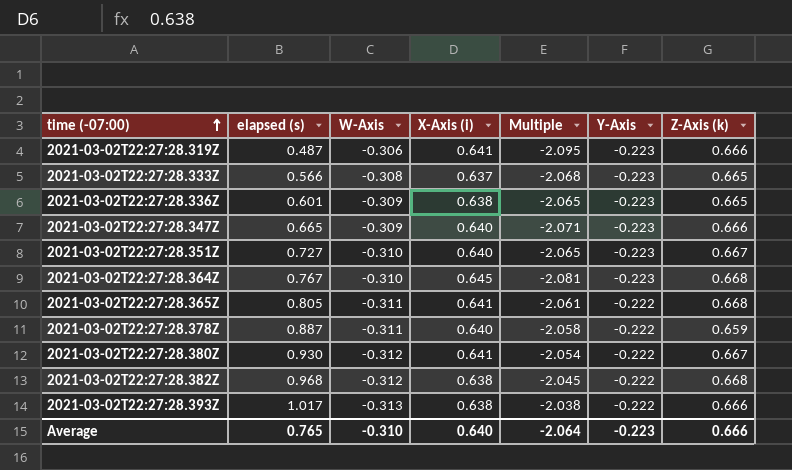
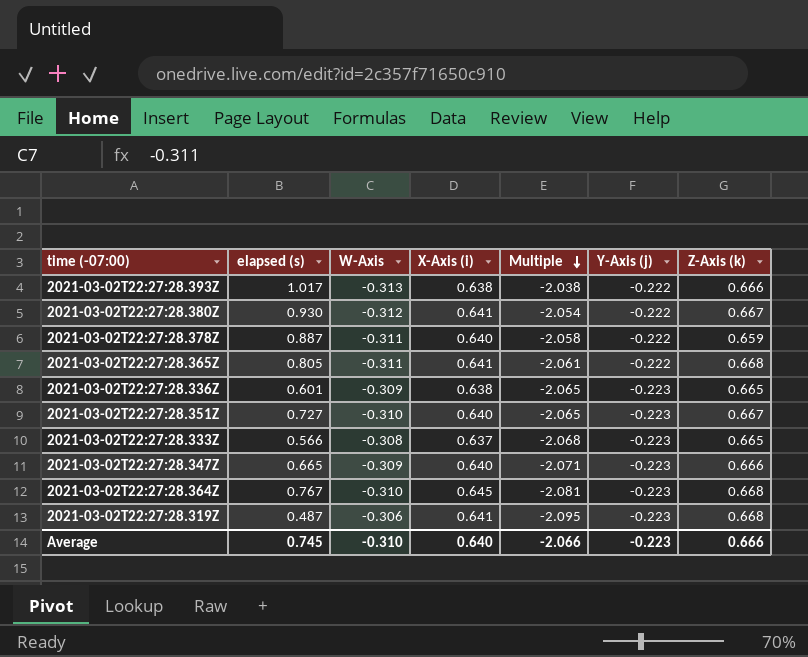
row order: time (-07:00) ascending -> Multiple descending
column name: Y-Axis -> Y-Axis (j)
row 2021-03-02T22:27:28.382Z: 0.968 | -0.312 | 0.638 | -2.045 | -0.222 | 0.668 -> none
2021-03-02T22:27:28.319Z | Z-Axis (k): 0.666 -> 0.668
Average | elapsed (s): 0.765 -> 0.745
Average | Multiple: -2.064 -> -2.066

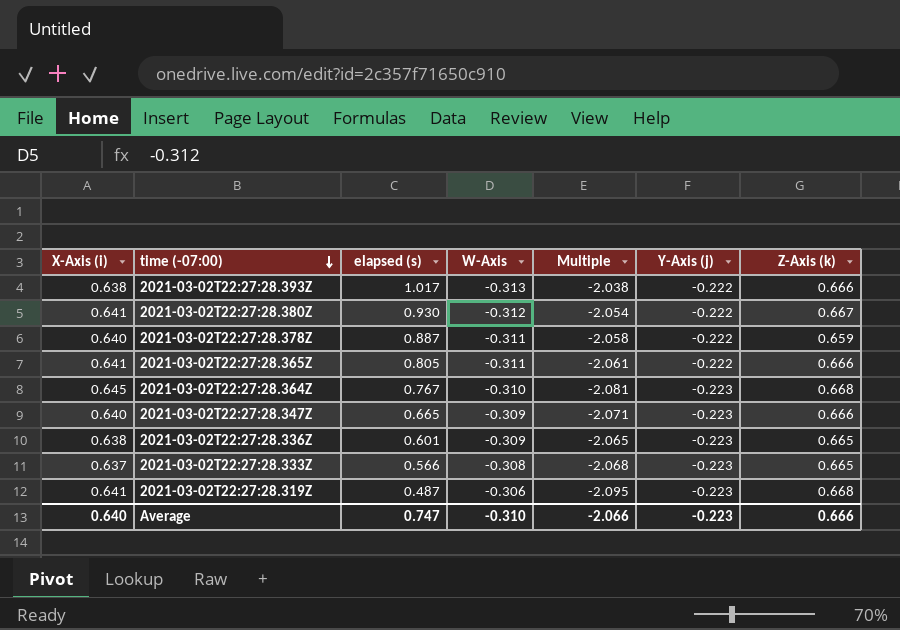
row order: Multiple descending -> time (-07:00) descending
column X-Axis (i) | position: 4 -> 1
row 2021-03-02T22:27:28.351Z: 0.727 | -0.310 | 0.640 | -2.065 | -0.223 | 0.667 -> none
2021-03-02T22:27:28.365Z | Z-Axis (k): 0.668 -> 0.666
Average | elapsed (s): 0.745 -> 0.747

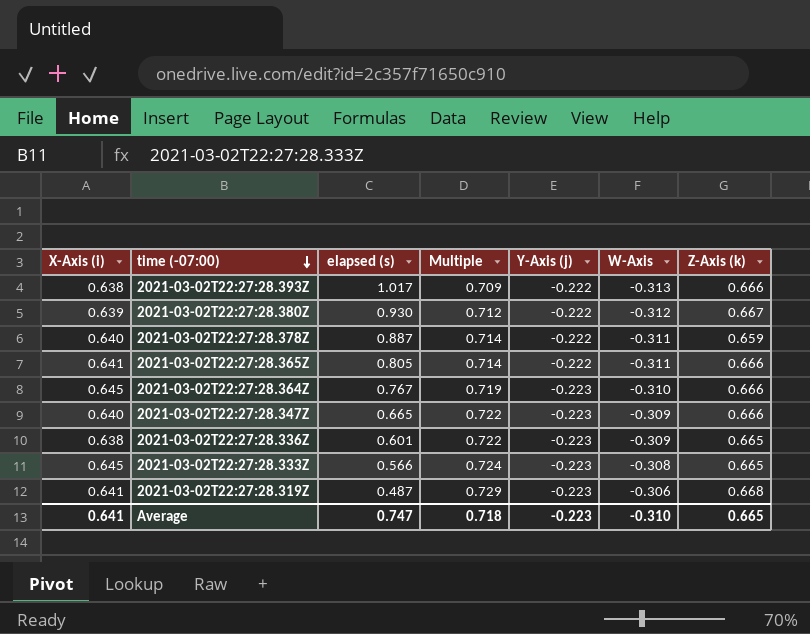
column Multiple | formula: [X-Axis (i)] / [W-Axis] -> [Y-Axis (j)] / [W-Axis]
column W-Axis | position: 4 -> 6
2021-03-02T22:27:28.380Z | X-Axis (i): 0.641 -> 0.639
2021-03-02T22:27:28.364Z | Z-Axis (k): 0.668 -> 0.666
2021-03-02T22:27:28.333Z | X-Axis (i): 0.637 -> 0.645
Average | X-Axis (i): 0.640 -> 0.641
Average | Multiple: -2.066 -> 0.718
Average | Z-Axis (k): 0.666 -> 0.665

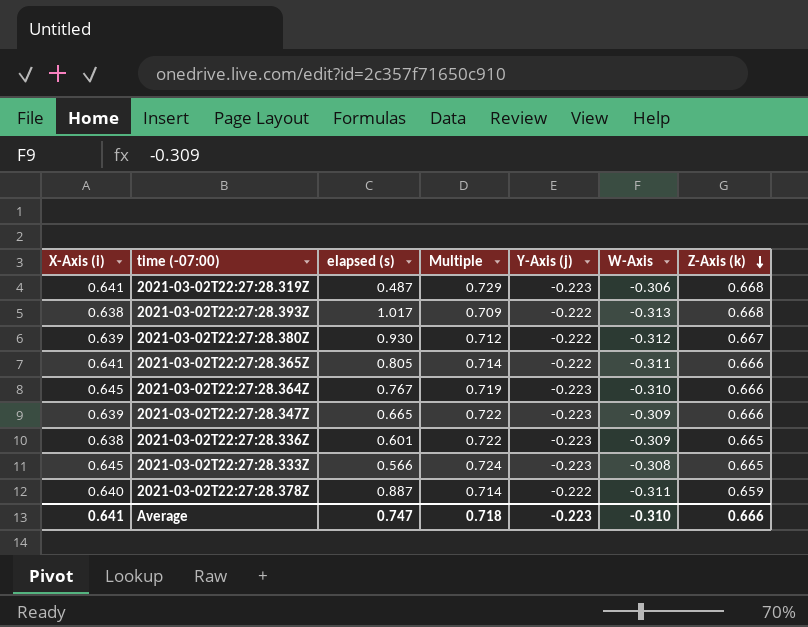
row order: time (-07:00) descending -> Z-Axis (k) descending
2021-03-02T22:27:28.393Z | Z-Axis (k): 0.666 -> 0.668
2021-03-02T22:27:28.347Z | X-Axis (i): 0.640 -> 0.639
Average | Z-Axis (k): 0.665 -> 0.666

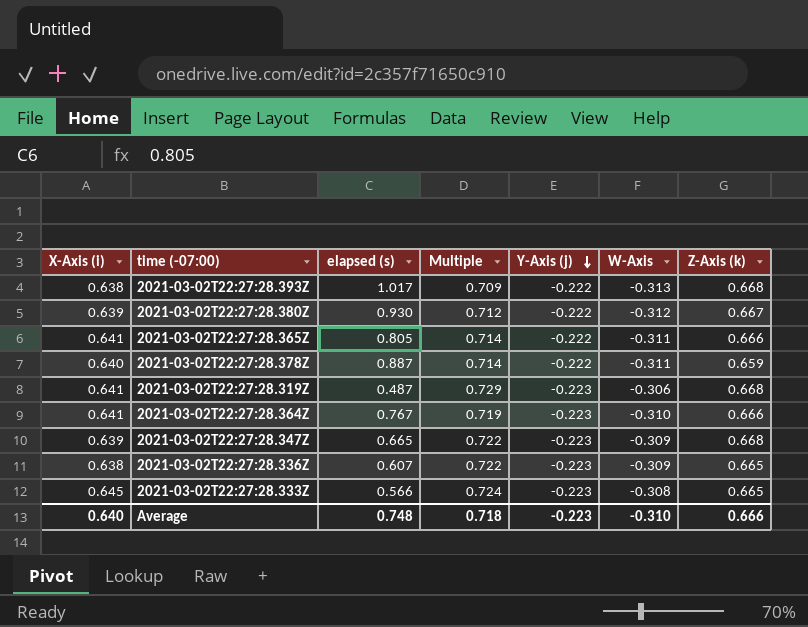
row order: Z-Axis (k) descending -> Y-Axis (j) descending
2021-03-02T22:27:28.364Z | X-Axis (i): 0.645 -> 0.641
2021-03-02T22:27:28.347Z | Z-Axis (k): 0.666 -> 0.668
2021-03-02T22:27:28.336Z | elapsed (s): 0.601 -> 0.607
Average | X-Axis (i): 0.641 -> 0.640
Average | elapsed (s): 0.747 -> 0.748

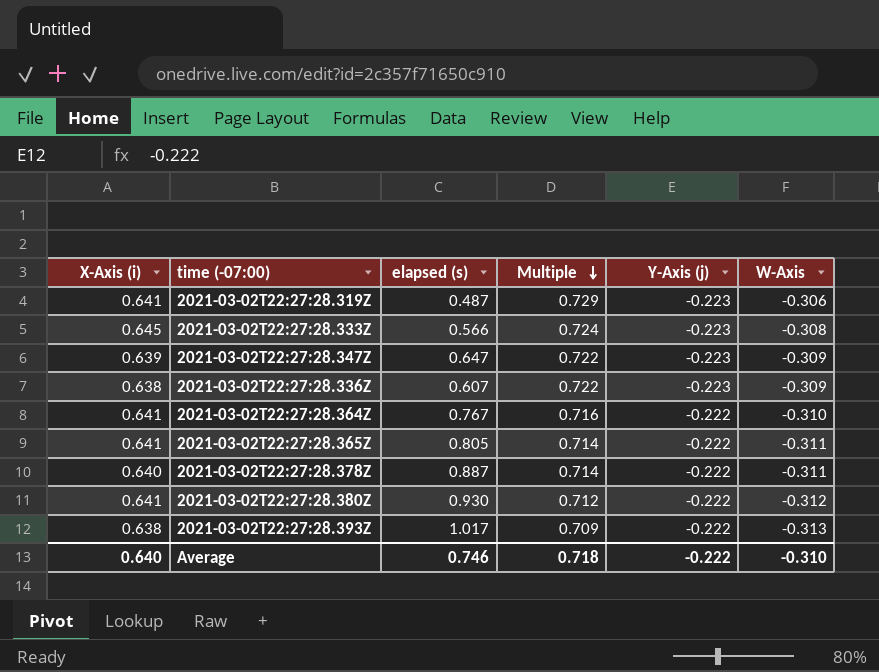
row order: Y-Axis (j) descending -> Multiple descending
column Z-Axis (k) | position: 7 -> none
2021-03-02T22:27:28.347Z | elapsed (s): 0.665 -> 0.647
2021-03-02T22:27:28.364Z | Multiple: 0.719 -> 0.716
2021-03-02T22:27:28.364Z | Y-Axis (j): -0.223 -> -0.222
2021-03-02T22:27:28.380Z | X-Axis (i): 0.639 -> 0.641
Average | elapsed (s): 0.748 -> 0.746
Average | Y-Axis (j): -0.223 -> -0.222

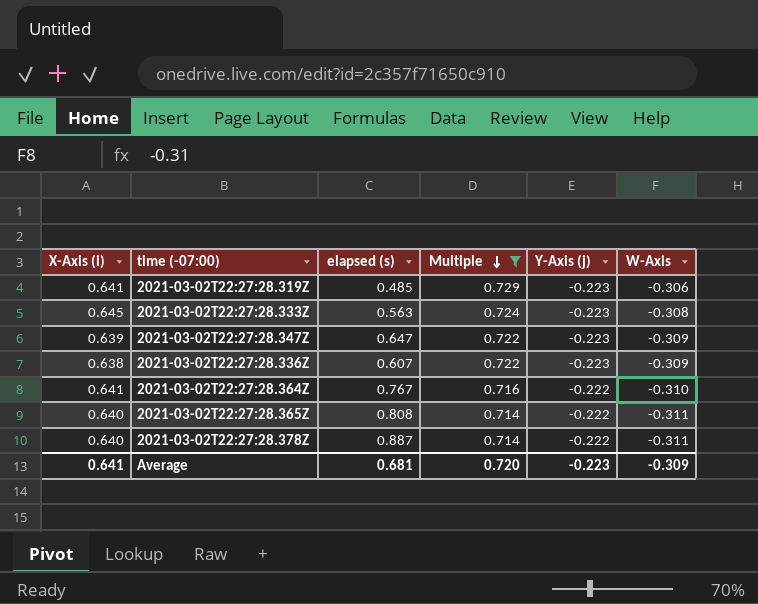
filter: none -> Multiple >= 0.714
2021-03-02T22:27:28.319Z | elapsed (s): 0.487 -> 0.485
2021-03-02T22:27:28.333Z | elapsed (s): 0.566 -> 0.563
2021-03-02T22:27:28.365Z | X-Axis (i): 0.641 -> 0.640
2021-03-02T22:27:28.365Z | elapsed (s): 0.805 -> 0.808
Average | X-Axis (i): 0.640 -> 0.641
Average | elapsed (s): 0.746 -> 0.681
Average | Multiple: 0.718 -> 0.720
Average | Y-Axis (j): -0.222 -> -0.223
Average | W-Axis: -0.310 -> -0.309

